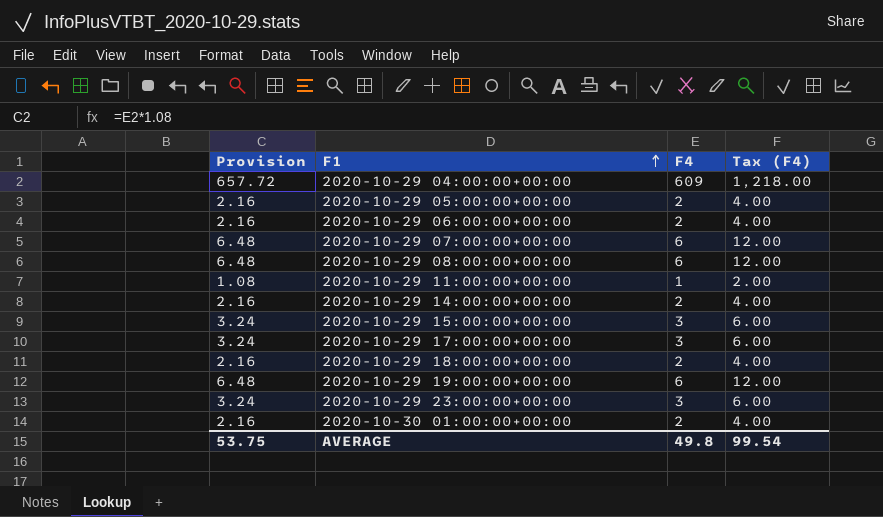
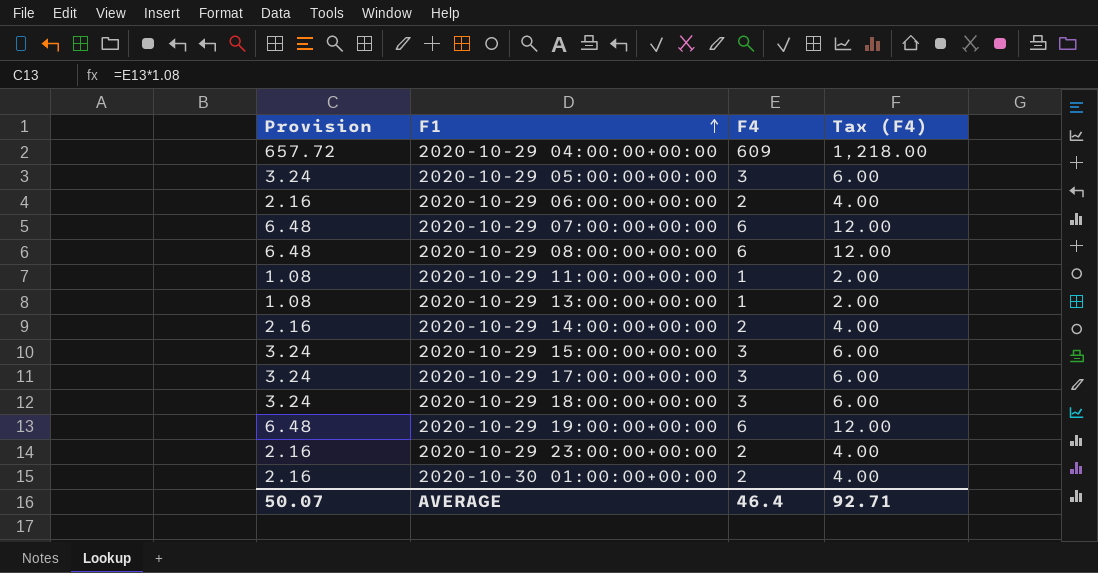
2020-10-29 05:00:00+00:00 | Provision: 2.16 -> 3.24
2020-10-29 05:00:00+00:00 | F4: 2 -> 3
2020-10-29 05:00:00+00:00 | Tax (F4): 4.00 -> 6.00
row 2020-10-29 13:00:00+00:00: none -> 1.08 | 1 | 2.00
2020-10-29 18:00:00+00:00 | Provision: 2.16 -> 3.24
2020-10-29 18:00:00+00:00 | F4: 2 -> 3
2020-10-29 18:00:00+00:00 | Tax (F4): 4.00 -> 6.00
2020-10-29 23:00:00+00:00 | Provision: 3.24 -> 2.16
2020-10-29 23:00:00+00:00 | F4: 3 -> 2
2020-10-29 23:00:00+00:00 | Tax (F4): 6.00 -> 4.00
AVERAGE | Provision: 53.75 -> 50.07
AVERAGE | F4: 49.8 -> 46.4
AVERAGE | Tax (F4): 99.54 -> 92.71

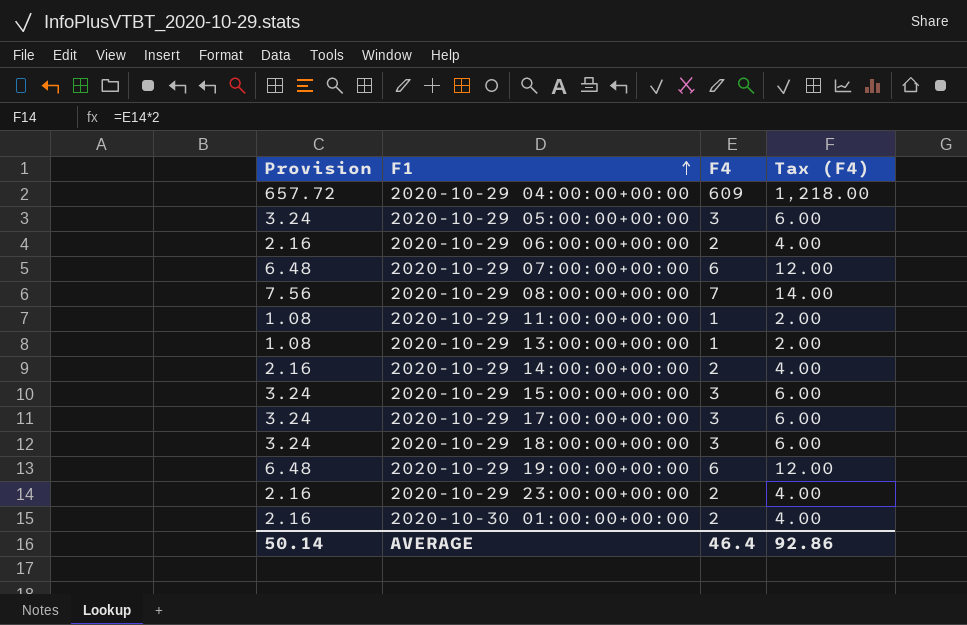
2020-10-29 08:00:00+00:00 | Provision: 6.48 -> 7.56
2020-10-29 08:00:00+00:00 | F4: 6 -> 7
2020-10-29 08:00:00+00:00 | Tax (F4): 12.00 -> 14.00
AVERAGE | Provision: 50.07 -> 50.14
AVERAGE | Tax (F4): 92.71 -> 92.86

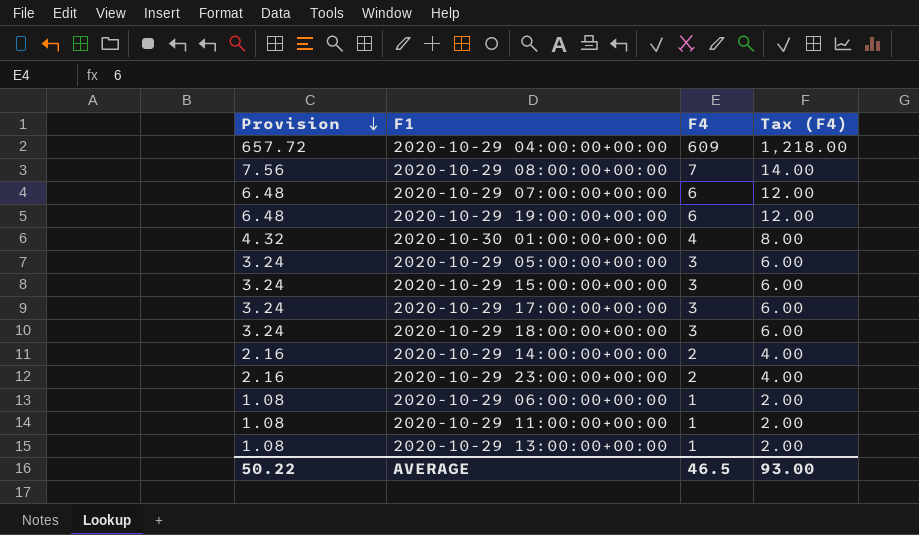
row order: F1 ascending -> Provision descending
2020-10-30 01:00:00+00:00 | Provision: 2.16 -> 4.32
2020-10-30 01:00:00+00:00 | F4: 2 -> 4
2020-10-30 01:00:00+00:00 | Tax (F4): 4.00 -> 8.00
2020-10-29 06:00:00+00:00 | Provision: 2.16 -> 1.08
2020-10-29 06:00:00+00:00 | F4: 2 -> 1
2020-10-29 06:00:00+00:00 | Tax (F4): 4.00 -> 2.00
AVERAGE | Provision: 50.14 -> 50.22
AVERAGE | F4: 46.4 -> 46.5
AVERAGE | Tax (F4): 92.86 -> 93.00

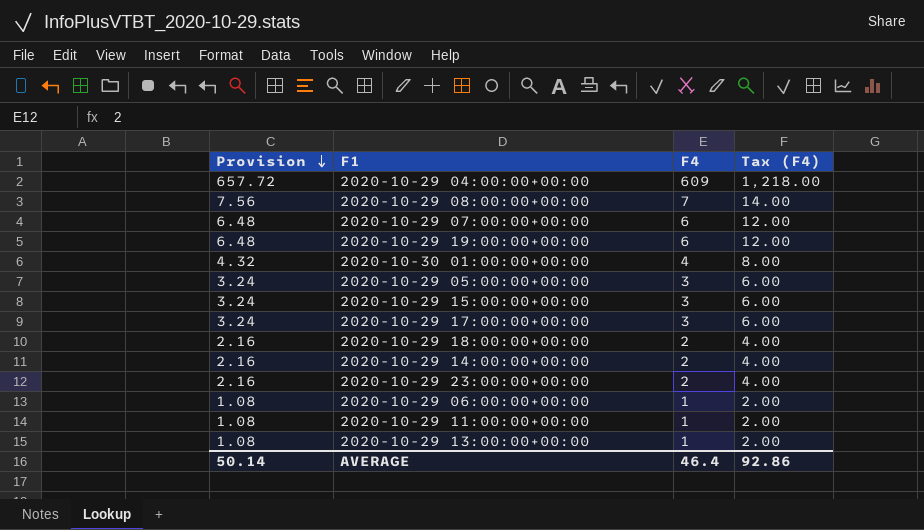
2020-10-29 18:00:00+00:00 | Provision: 3.24 -> 2.16
2020-10-29 18:00:00+00:00 | F4: 3 -> 2
2020-10-29 18:00:00+00:00 | Tax (F4): 6.00 -> 4.00
AVERAGE | Provision: 50.22 -> 50.14
AVERAGE | F4: 46.5 -> 46.4
AVERAGE | Tax (F4): 93.00 -> 92.86

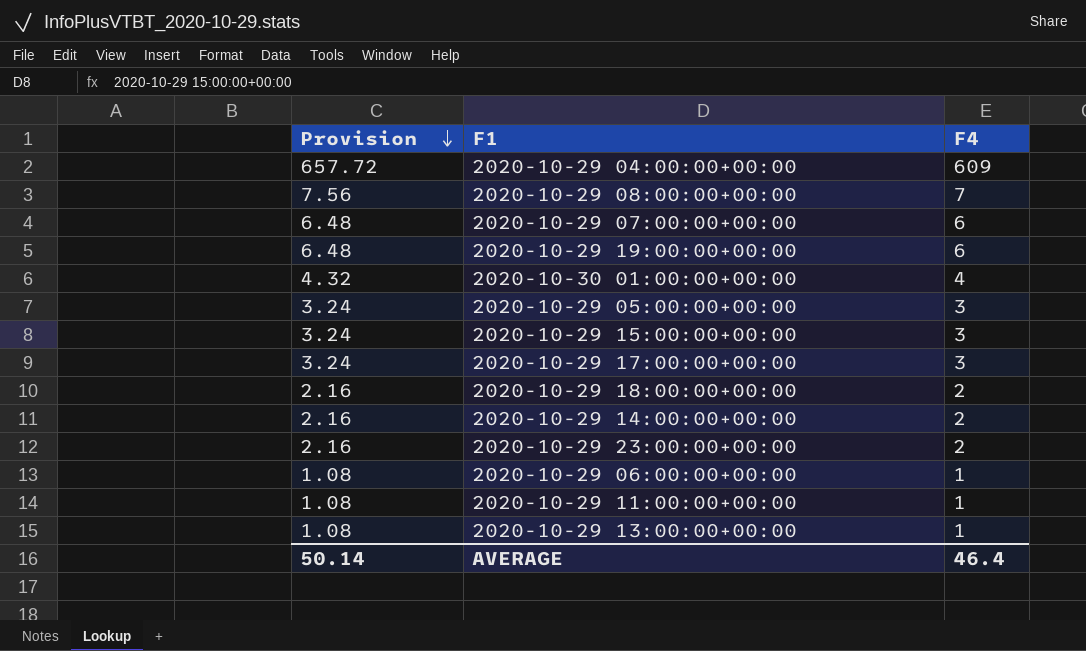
column Tax (F4) | formula: [F4] * 2 -> none

